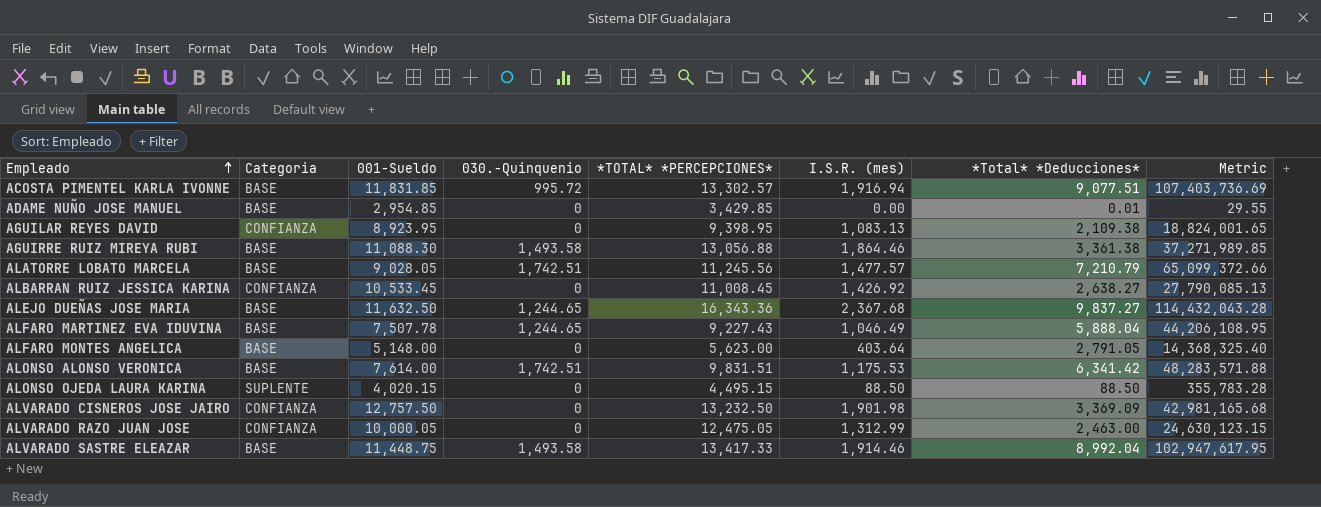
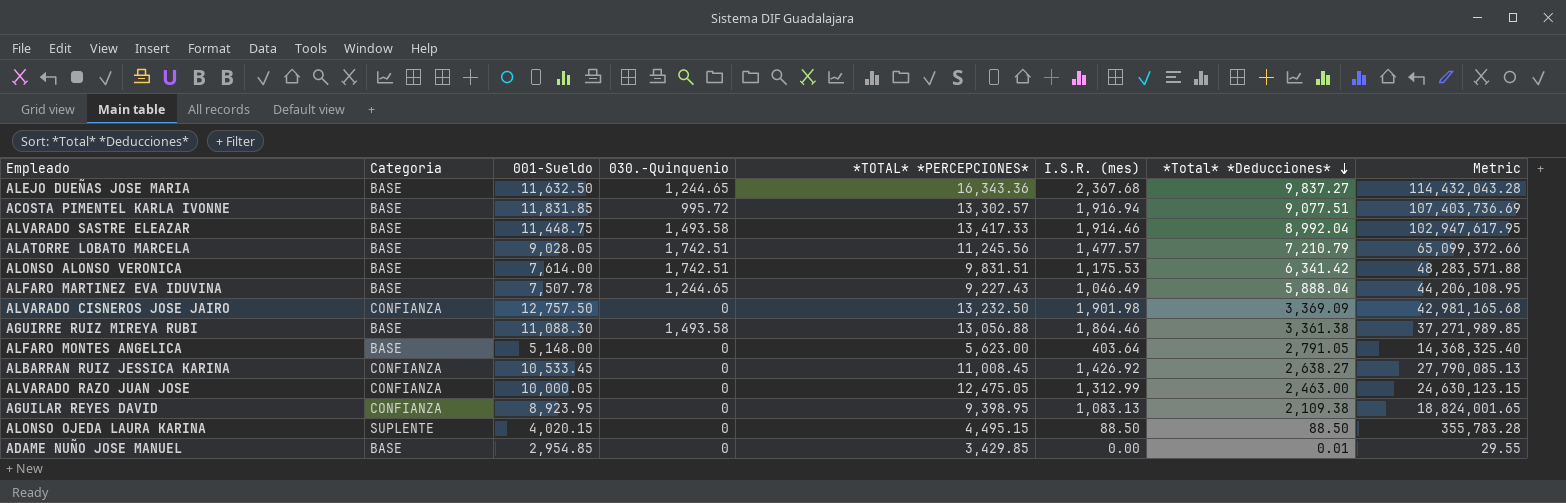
row order: Empleado ascending -> *Total* *Deducciones* descending

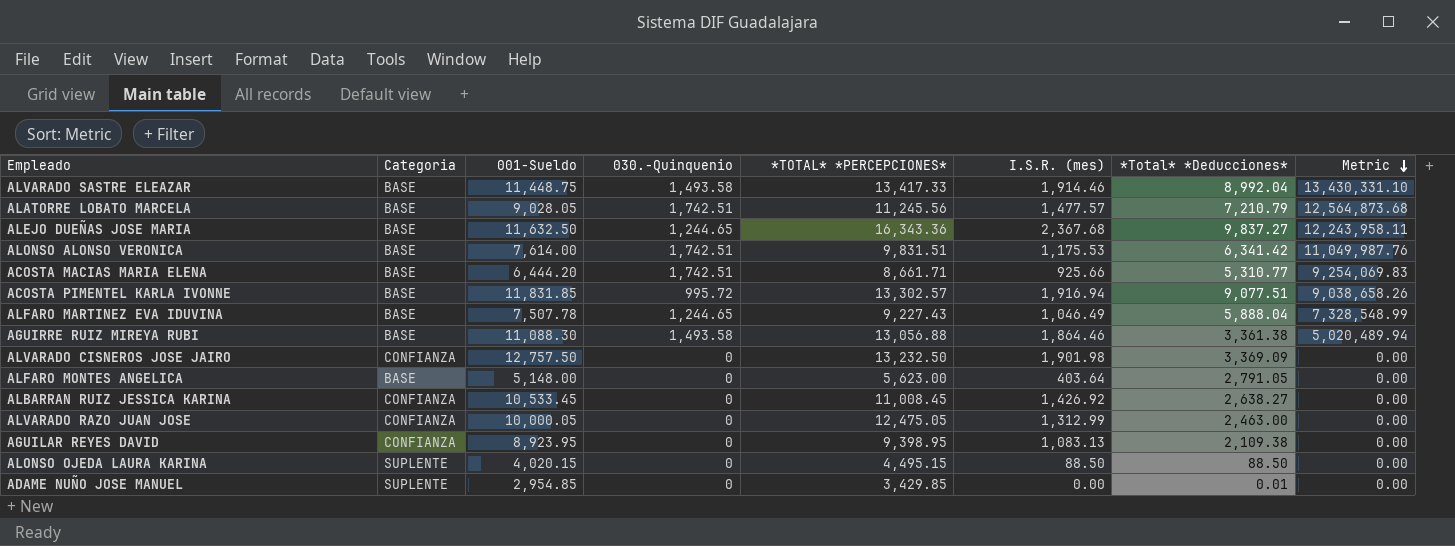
row order: *Total* *Deducciones* descending -> Metric descending
column Metric | formula: [001-Sueldo] * [*Total* *Deducciones*] -> [030.-Quinquenio] * [*Total* *Deducciones*]
row ACOSTA MACIAS MARIA ELENA: none -> BASE | 6,444.20 | 1,742.51 | 8,661.71 | 925.66 | 5,310.77 | 9,254,069.83
ADAME NUÑO JOSE MANUEL | Categoria: BASE -> SUPLENTE

